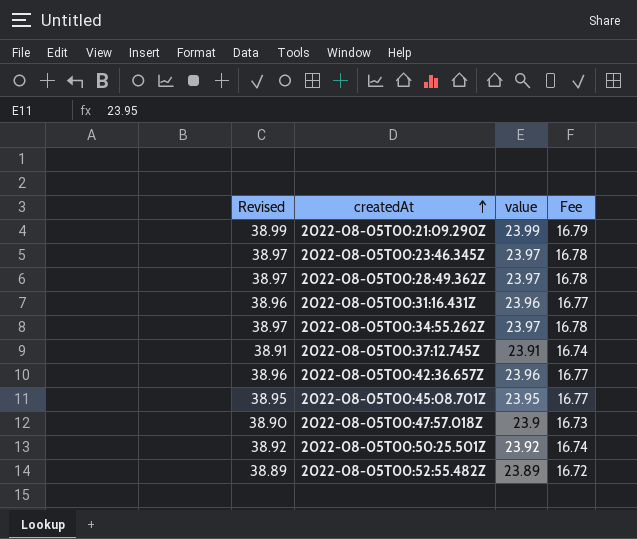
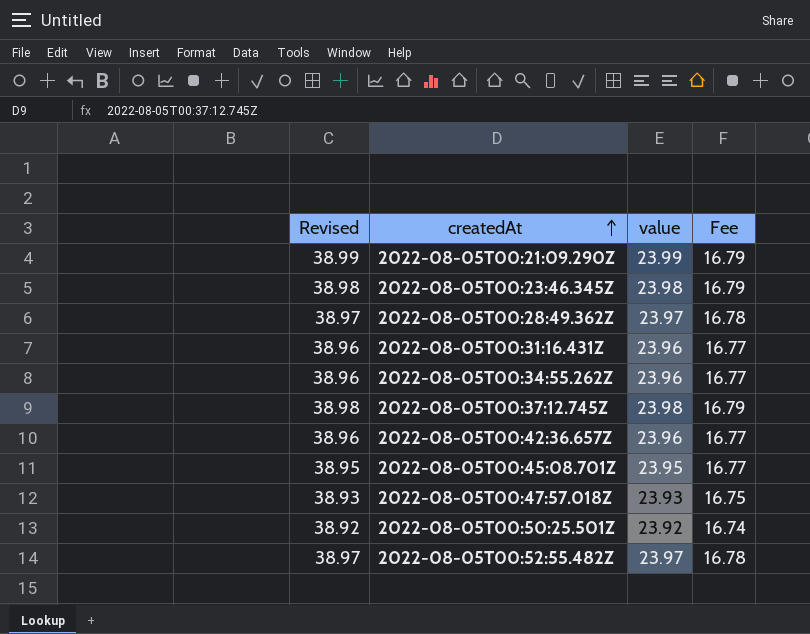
2022-08-05T00:23:46.345Z | Revised: 38.97 -> 38.98
2022-08-05T00:23:46.345Z | value: 23.97 -> 23.98
2022-08-05T00:23:46.345Z | Fee: 16.78 -> 16.79
2022-08-05T00:34:55.262Z | Revised: 38.97 -> 38.96
2022-08-05T00:34:55.262Z | value: 23.97 -> 23.96
2022-08-05T00:34:55.262Z | Fee: 16.78 -> 16.77
2022-08-05T00:37:12.745Z | Revised: 38.91 -> 38.98
2022-08-05T00:37:12.745Z | value: 23.91 -> 23.98
2022-08-05T00:37:12.745Z | Fee: 16.74 -> 16.79
2022-08-05T00:47:57.018Z | Revised: 38.90 -> 38.93
2022-08-05T00:47:57.018Z | value: 23.9 -> 23.93
2022-08-05T00:47:57.018Z | Fee: 16.73 -> 16.75
2022-08-05T00:52:55.482Z | Revised: 38.89 -> 38.97
2022-08-05T00:52:55.482Z | value: 23.89 -> 23.97
2022-08-05T00:52:55.482Z | Fee: 16.72 -> 16.78

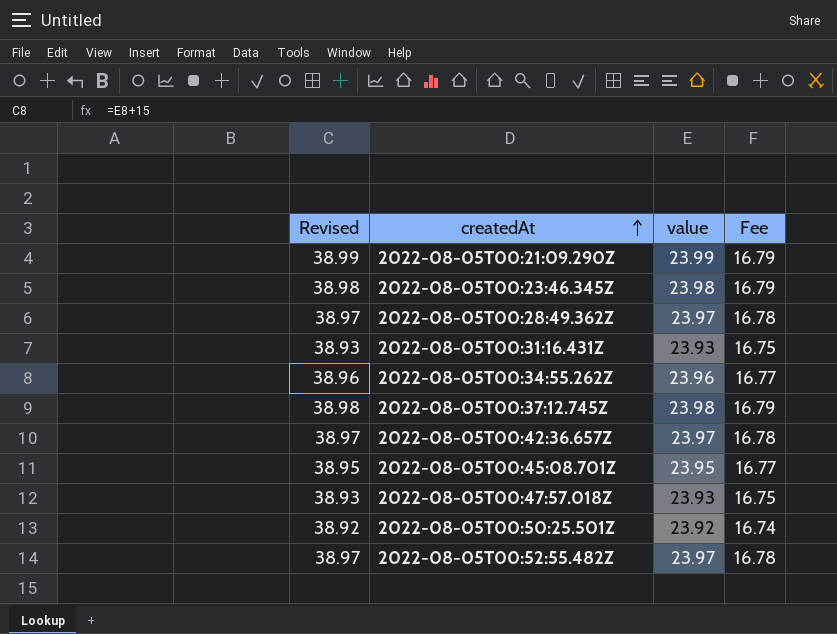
2022-08-05T00:31:16.431Z | Revised: 38.96 -> 38.93
2022-08-05T00:31:16.431Z | value: 23.96 -> 23.93
2022-08-05T00:31:16.431Z | Fee: 16.77 -> 16.75
2022-08-05T00:42:36.657Z | Revised: 38.96 -> 38.97
2022-08-05T00:42:36.657Z | value: 23.96 -> 23.97
2022-08-05T00:42:36.657Z | Fee: 16.77 -> 16.78

